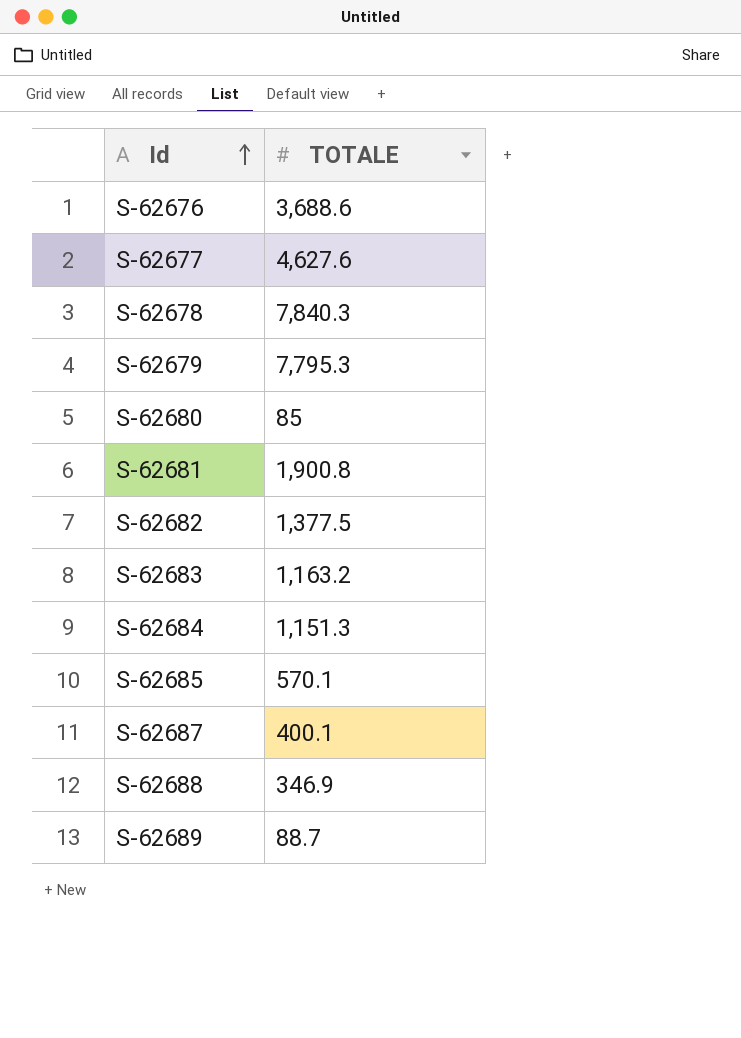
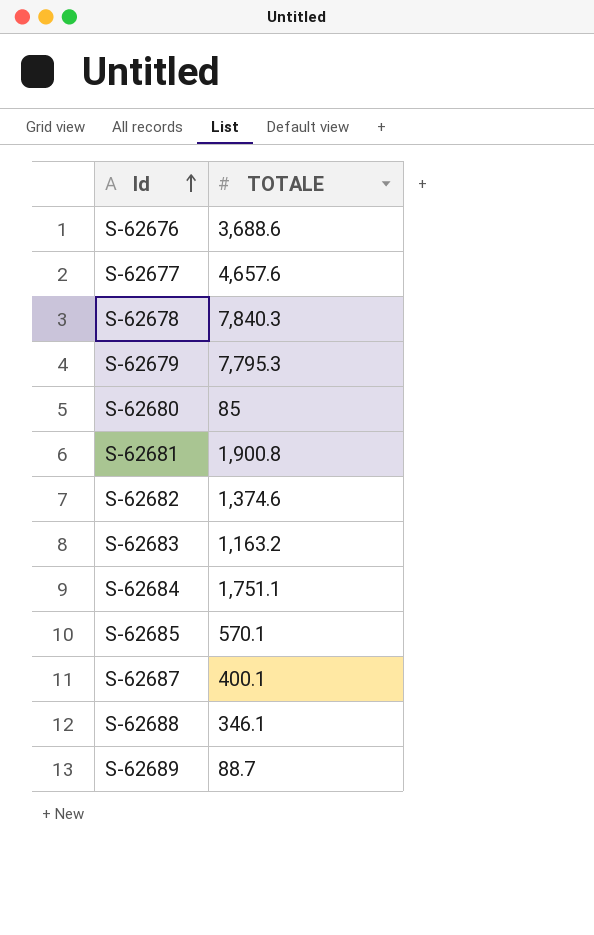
S-62677 | TOTALE: 4,627.6 -> 4,657.6
S-62682 | TOTALE: 1,377.5 -> 1,374.6
S-62684 | TOTALE: 1,151.3 -> 1,751.1
S-62688 | TOTALE: 346.9 -> 346.1

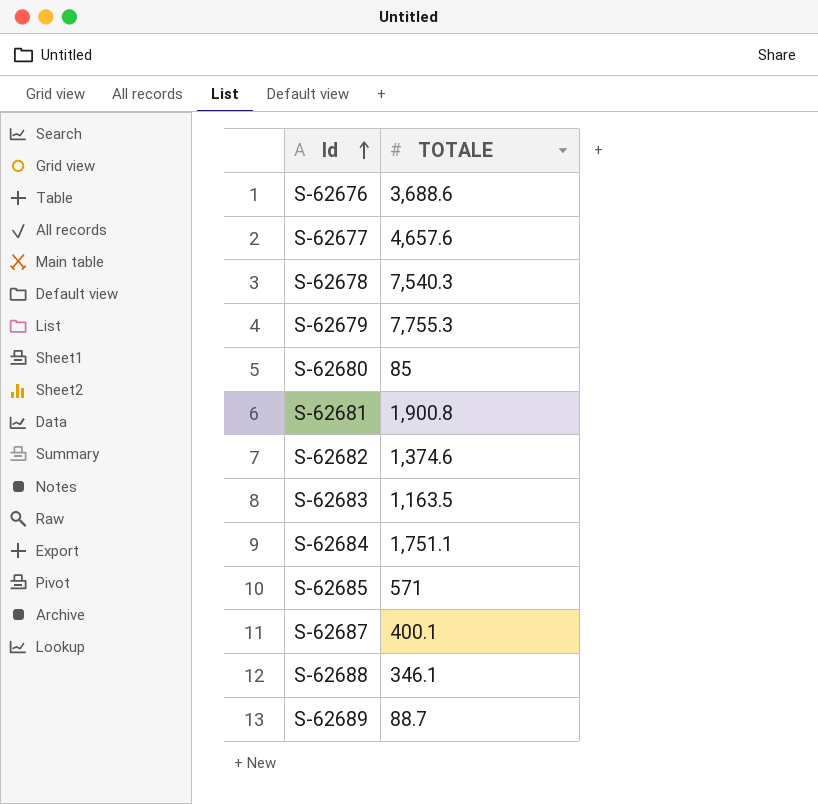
S-62678 | TOTALE: 7,840.3 -> 7,540.3
S-62679 | TOTALE: 7,795.3 -> 7,755.3
S-62683 | TOTALE: 1,163.2 -> 1,163.5
S-62685 | TOTALE: 570.1 -> 571

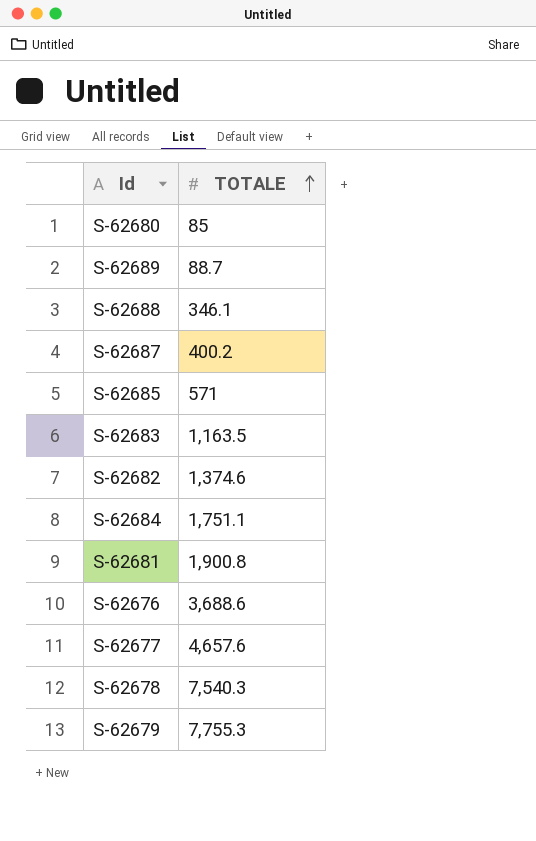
row order: Id ascending -> TOTALE ascending
S-62687 | TOTALE: 400.1 -> 400.2

